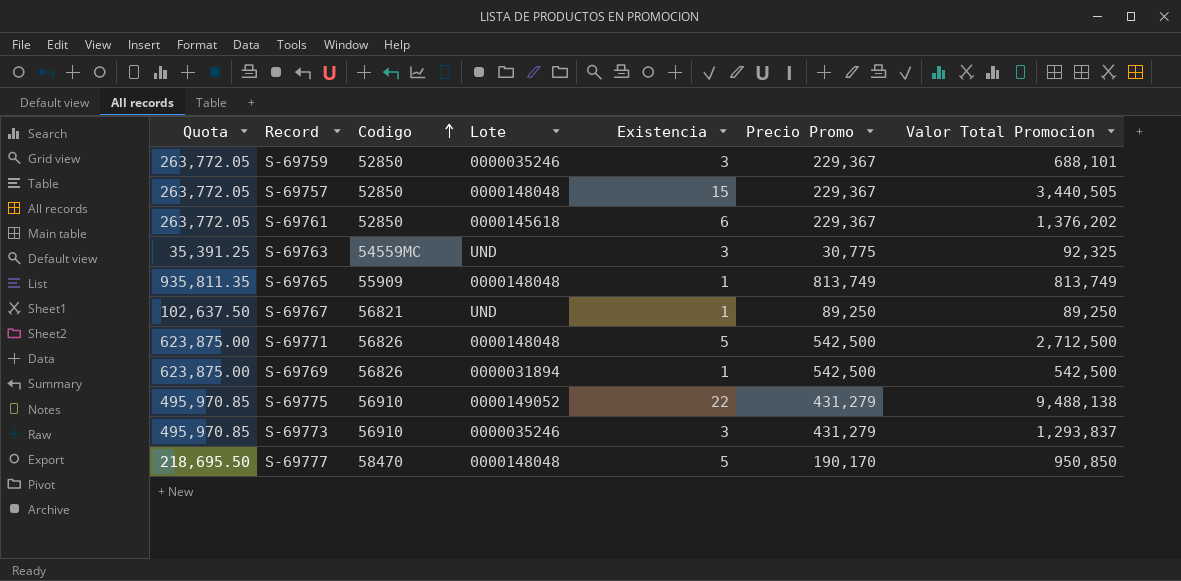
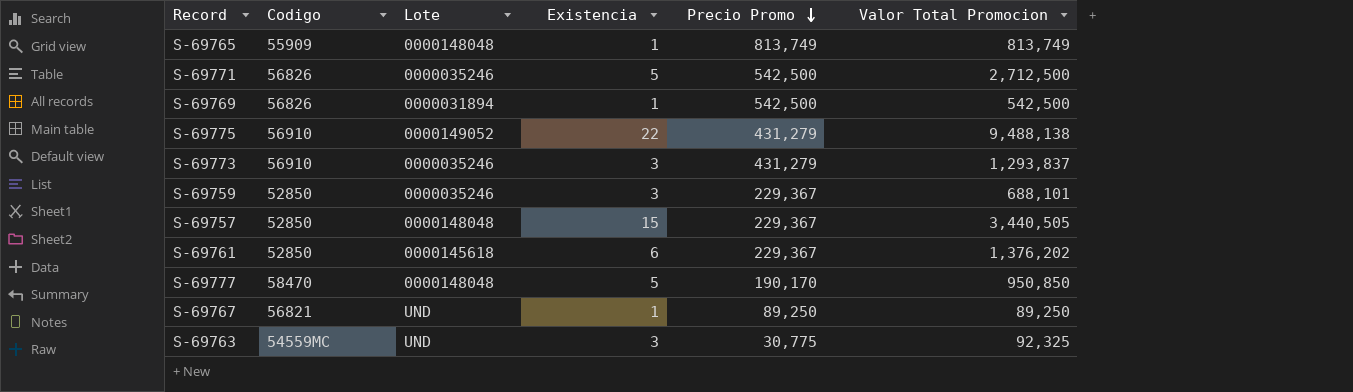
row order: Codigo ascending -> Precio Promo descending
column Quota | formula: [Precio Promo] * 1.15 -> none
S-69771 | Lote: 0000148048 -> 0000035246

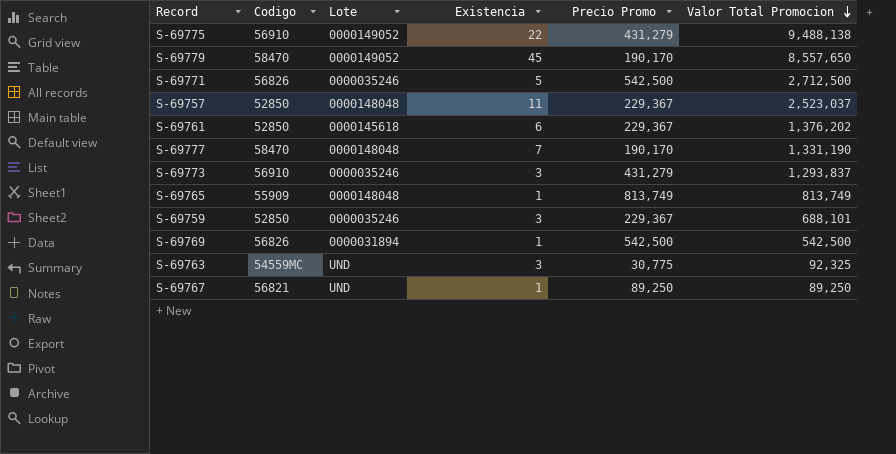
row order: Precio Promo descending -> Valor Total Promocion descending
row S-69779: none -> 58470 | 0000149052 | 45 | 190,170 | 8,557,650
S-69757 | Existencia: 15 -> 11
S-69757 | Valor Total Promocion: 3,440,505 -> 2,523,037
S-69777 | Existencia: 5 -> 7
S-69777 | Valor Total Promocion: 950,850 -> 1,331,190

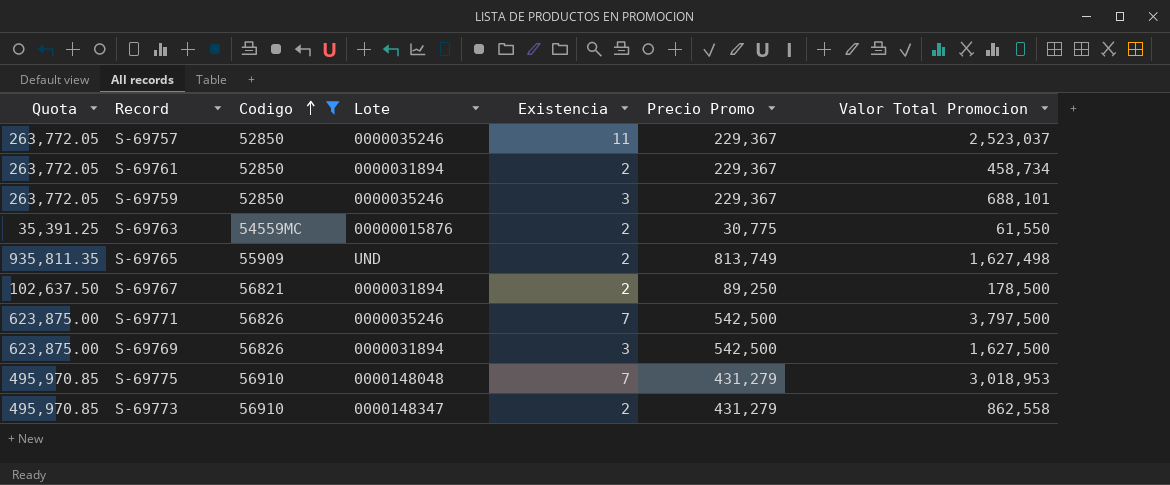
filter: none -> Codigo != 58470
row order: Valor Total Promocion descending -> Codigo ascending
column Quota | formula: none -> [Precio Promo] * 1.15
S-69757 | Lote: 0000148048 -> 0000035246
S-69761 | Lote: 0000145618 -> 0000031894
S-69761 | Existencia: 6 -> 2
S-69761 | Valor Total Promocion: 1,376,202 -> 458,734
S-69763 | Lote: UND -> 00000015876
S-69763 | Existencia: 3 -> 2
S-69763 | Valor Total Promocion: 92,325 -> 61,550
S-69765 | Lote: 0000148048 -> UND
S-69765 | Existencia: 1 -> 2
S-69765 | Valor Total Promocion: 813,749 -> 1,627,498
S-69767 | Lote: UND -> 0000031894
S-69767 | Existencia: 1 -> 2
S-69767 | Valor Total Promocion: 89,250 -> 178,500
S-69771 | Existencia: 5 -> 7
S-69771 | Valor Total Promocion: 2,712,500 -> 3,797,500
S-69769 | Existencia: 1 -> 3
S-69769 | Valor Total Promocion: 542,500 -> 1,627,500
S-69775 | Lote: 0000149052 -> 0000148048
S-69775 | Existencia: 22 -> 7
S-69775 | Valor Total Promocion: 9,488,138 -> 3,018,953
S-69773 | Lote: 0000035246 -> 0000148347
S-69773 | Existencia: 3 -> 2
S-69773 | Valor Total Promocion: 1,293,837 -> 862,558

